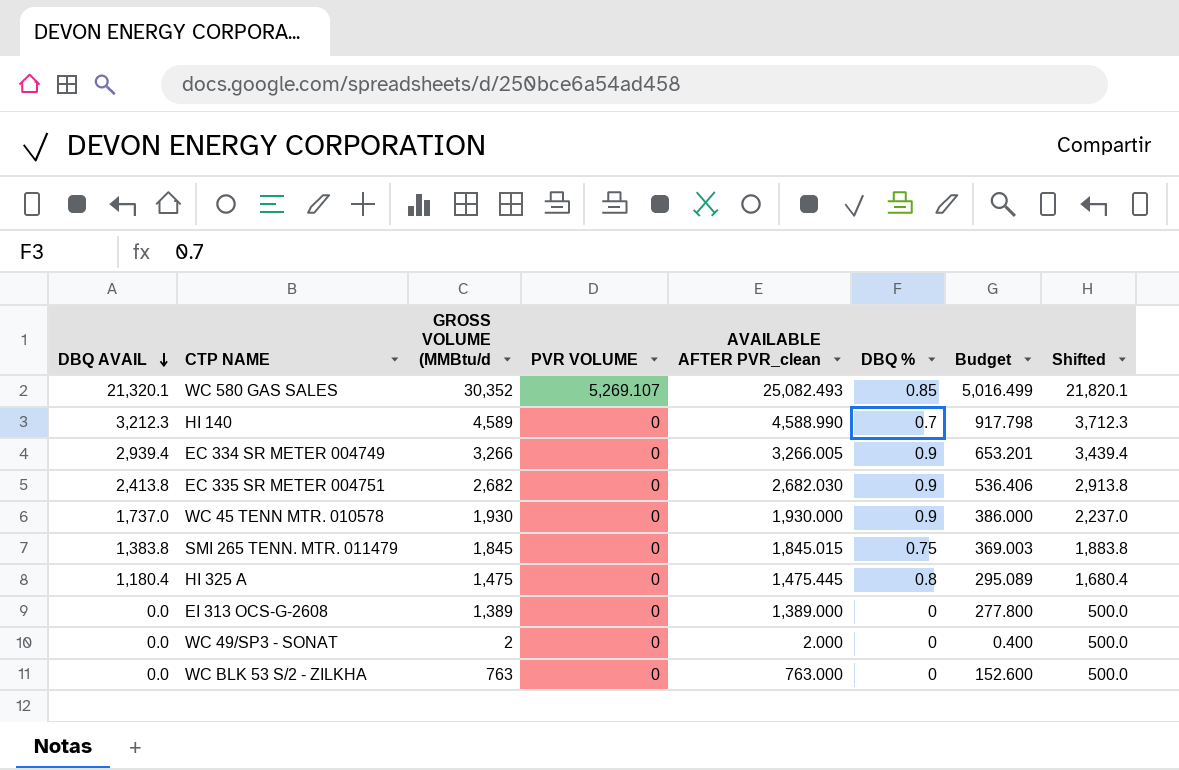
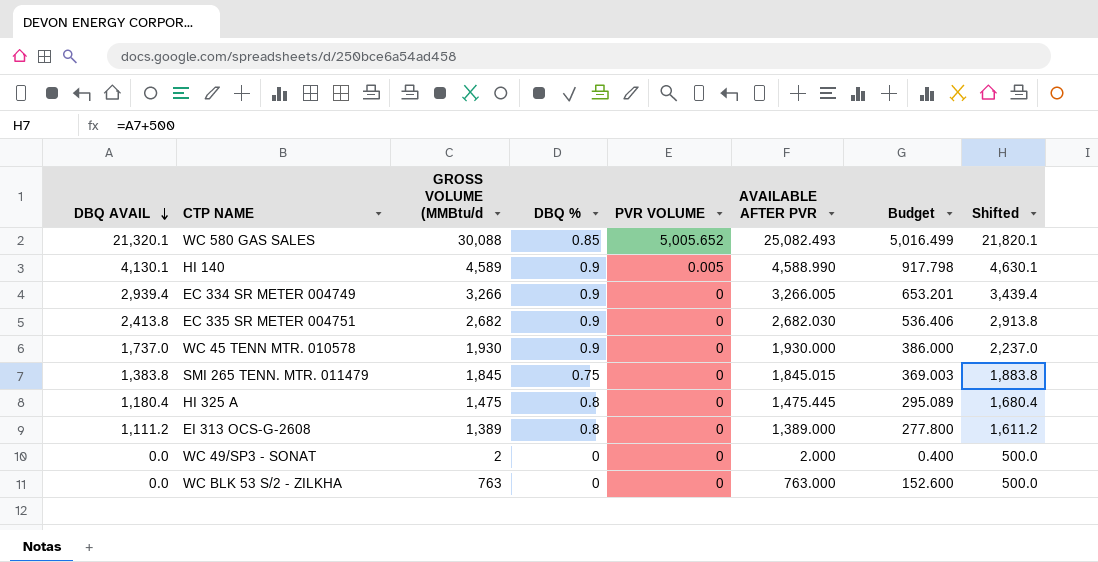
column DBQ % | position: 6 -> 4
column name: AVAILABLE AFTER PVR_clean -> AVAILABLE AFTER PVR
WC 580 GAS SALES | GROSS VOLUME (MMBtu/d: 30,352 -> 30,088
WC 580 GAS SALES | PVR VOLUME: 5,269.107 -> 5,005.652
HI 140 | DBQ AVAIL: 3,212.3 -> 4,130.1
HI 140 | DBQ %: 0.7 -> 0.9
HI 140 | PVR VOLUME: 0 -> 0.005
HI 140 | Shifted: 3,712.3 -> 4,630.1
EI 313 OCS-G-2608 | DBQ AVAIL: 0.0 -> 1,111.2
EI 313 OCS-G-2608 | DBQ %: 0 -> 0.8
EI 313 OCS-G-2608 | Shifted: 500.0 -> 1,611.2

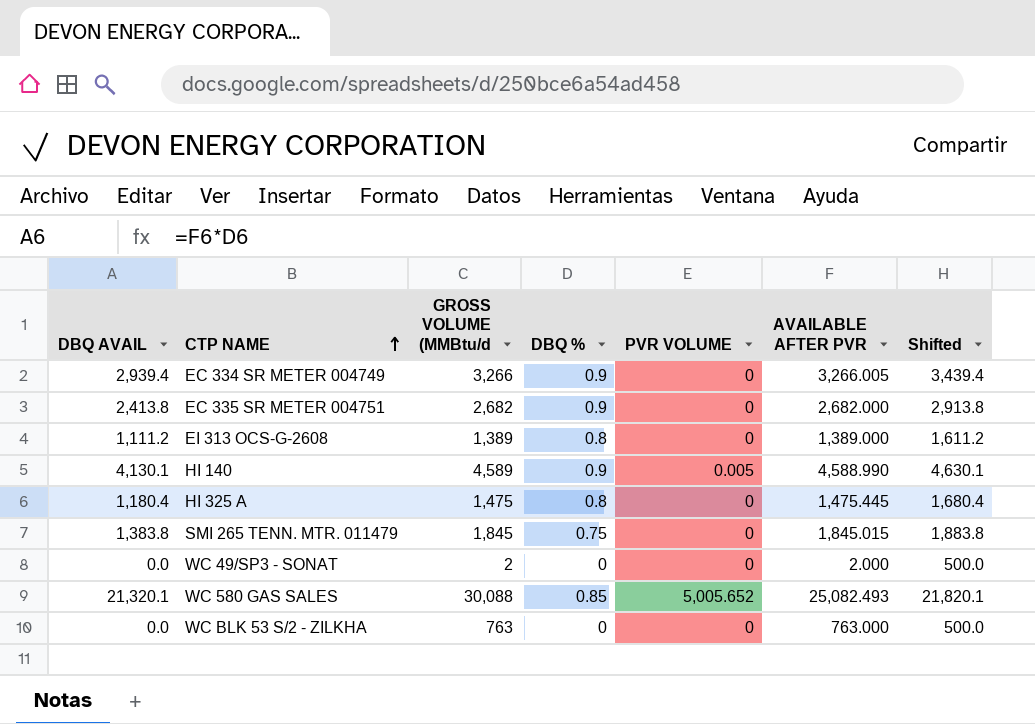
row order: DBQ AVAIL descending -> CTP NAME ascending
column Budget | formula: [AVAILABLE AFTER PVR] * 0.2 -> none
row WC 45 TENN MTR. 010578: 1,737.0 | 1,930 | 0.9 | 0 | 1,930.000 | 386.000 | 2,237.0 -> none
EC 335 SR METER 004751 | AVAILABLE AFTER PVR: 2,682.030 -> 2,682.000

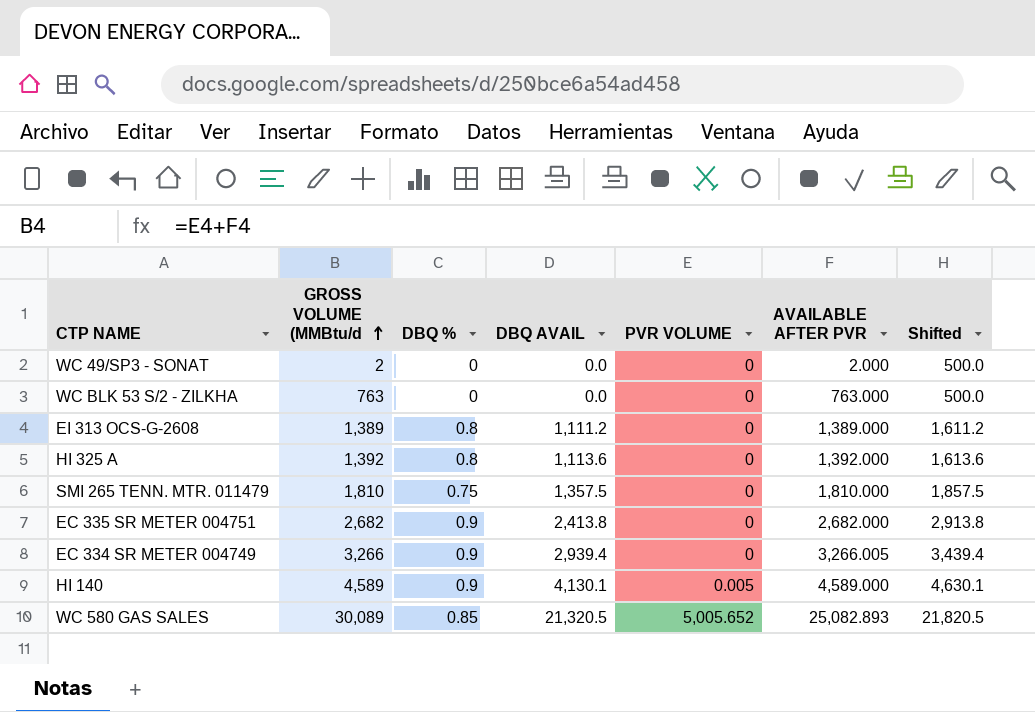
row order: CTP NAME ascending -> GROSS VOLUME (MMBtu/d ascending
column DBQ AVAIL | position: 1 -> 4
HI 325 A | GROSS VOLUME (MMBtu/d: 1,475 -> 1,392
HI 325 A | DBQ AVAIL: 1,180.4 -> 1,113.6
HI 325 A | AVAILABLE AFTER PVR: 1,475.445 -> 1,392.000
HI 325 A | Shifted: 1,680.4 -> 1,613.6
SMI 265 TENN. MTR. 011479 | GROSS VOLUME (MMBtu/d: 1,845 -> 1,810
SMI 265 TENN. MTR. 011479 | DBQ AVAIL: 1,383.8 -> 1,357.5
SMI 265 TENN. MTR. 011479 | AVAILABLE AFTER PVR: 1,845.015 -> 1,810.000
SMI 265 TENN. MTR. 011479 | Shifted: 1,883.8 -> 1,857.5
HI 140 | AVAILABLE AFTER PVR: 4,588.990 -> 4,589.000
WC 580 GAS SALES | GROSS VOLUME (MMBtu/d: 30,088 -> 30,089
WC 580 GAS SALES | DBQ AVAIL: 21,320.1 -> 21,320.5
WC 580 GAS SALES | AVAILABLE AFTER PVR: 25,082.493 -> 25,082.893
WC 580 GAS SALES | Shifted: 21,820.1 -> 21,820.5

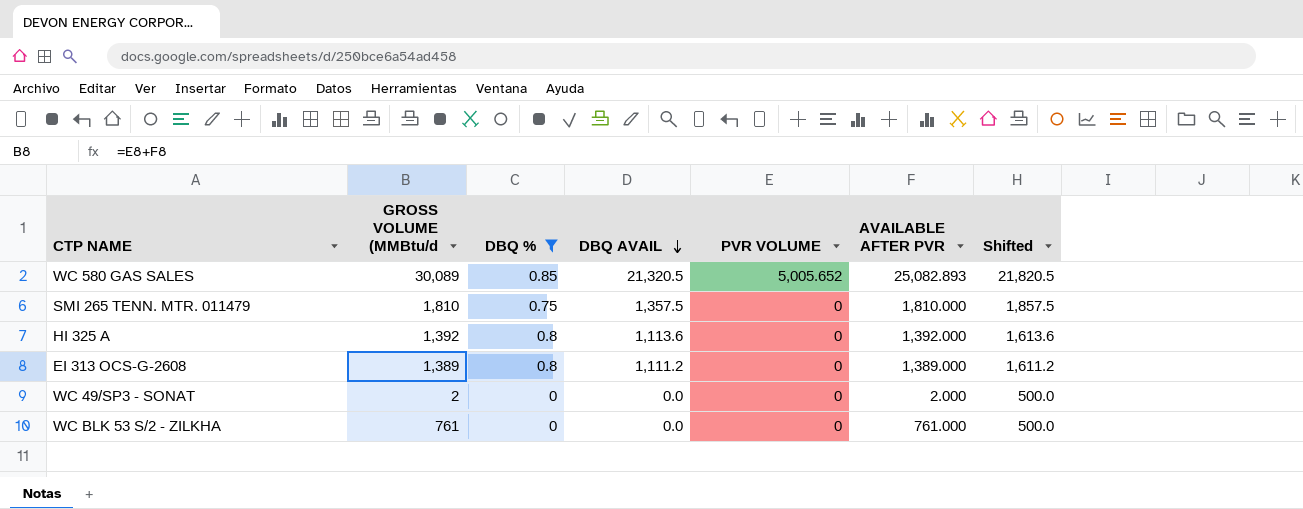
filter: none -> DBQ % != 0.9
row order: GROSS VOLUME (MMBtu/d ascending -> DBQ AVAIL descending
WC BLK 53 S/2 - ZILKHA | GROSS VOLUME (MMBtu/d: 763 -> 761
WC BLK 53 S/2 - ZILKHA | AVAILABLE AFTER PVR: 763.000 -> 761.000

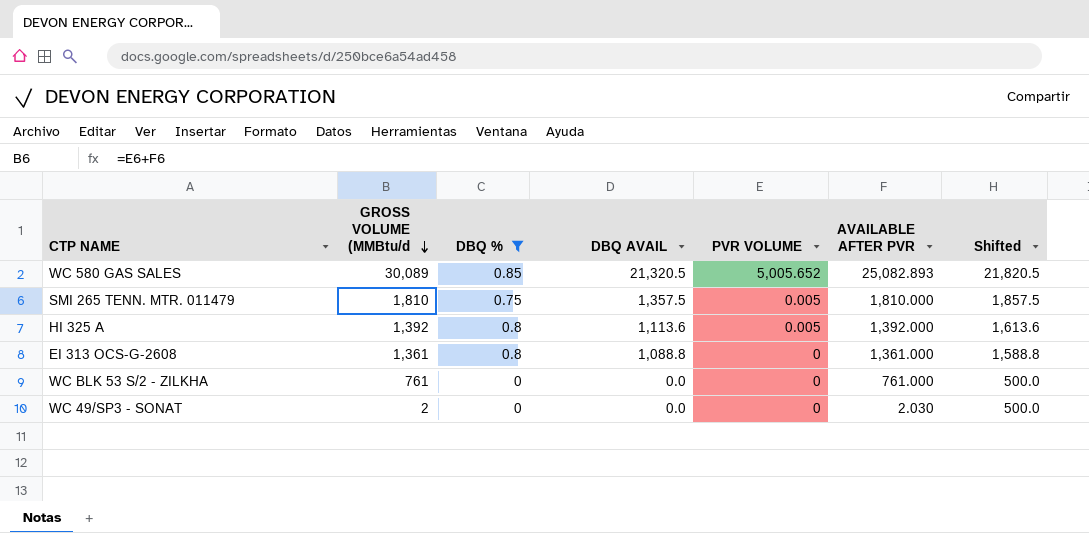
row order: DBQ AVAIL descending -> GROSS VOLUME (MMBtu/d descending
SMI 265 TENN. MTR. 011479 | PVR VOLUME: 0 -> 0.005
HI 325 A | PVR VOLUME: 0 -> 0.005
EI 313 OCS-G-2608 | GROSS VOLUME (MMBtu/d: 1,389 -> 1,361
EI 313 OCS-G-2608 | DBQ AVAIL: 1,111.2 -> 1,088.8
EI 313 OCS-G-2608 | AVAILABLE AFTER PVR: 1,389.000 -> 1,361.000
EI 313 OCS-G-2608 | Shifted: 1,611.2 -> 1,588.8
WC 49/SP3 - SONAT | AVAILABLE AFTER PVR: 2.000 -> 2.030

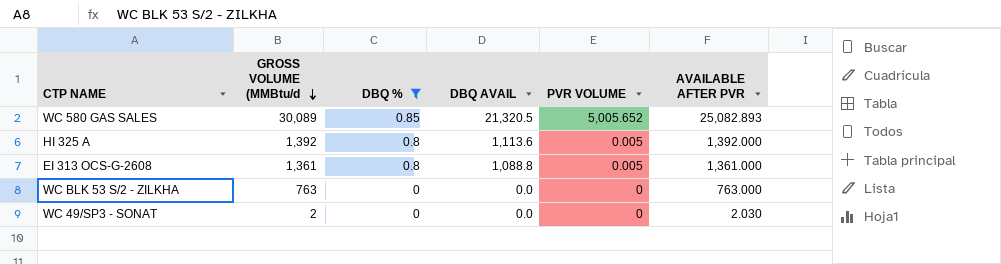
column Shifted | formula: [DBQ AVAIL] + 500 -> none
row SMI 265 TENN. MTR. 011479: 1,810 | 0.75 | 1,357.5 | 0.005 | 1,810.000 | 1,857.5 -> none
EI 313 OCS-G-2608 | PVR VOLUME: 0 -> 0.005
WC BLK 53 S/2 - ZILKHA | GROSS VOLUME (MMBtu/d: 761 -> 763
WC BLK 53 S/2 - ZILKHA | AVAILABLE AFTER PVR: 761.000 -> 763.000

